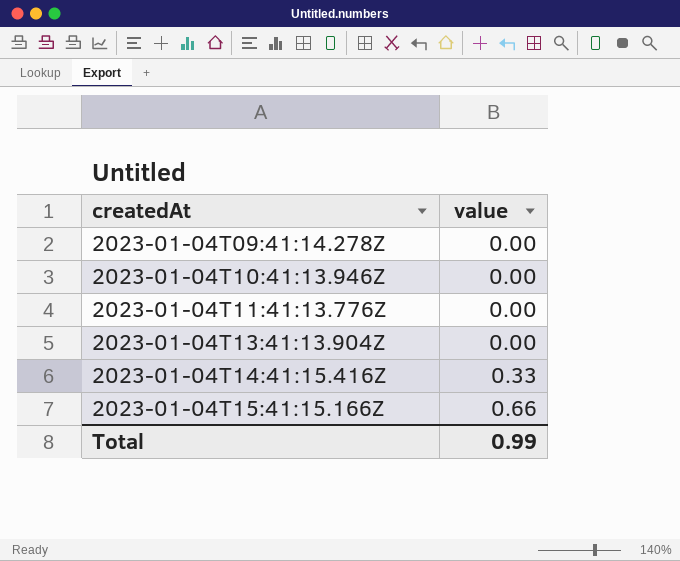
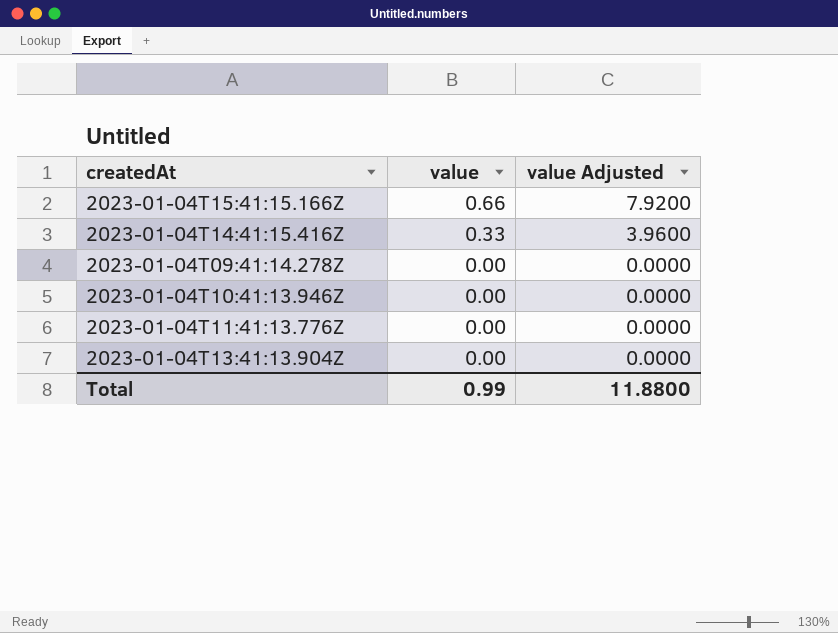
row order: createdAt ascending -> value descending
column value Adjusted | formula: none -> [value] * 12

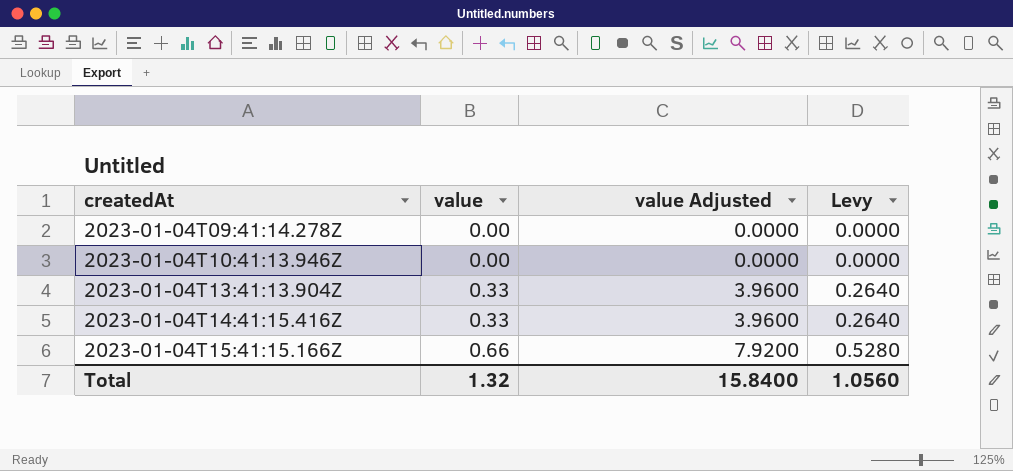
row order: value descending -> createdAt ascending
column Levy | formula: none -> [value] * 0.8
row 2023-01-04T11:41:13.776Z: 0.00 | 0.0000 -> none
2023-01-04T13:41:13.904Z | value: 0.00 -> 0.33
2023-01-04T13:41:13.904Z | value Adjusted: 0.0000 -> 3.9600
Total | value: 0.99 -> 1.32
Total | value Adjusted: 11.8800 -> 15.8400

